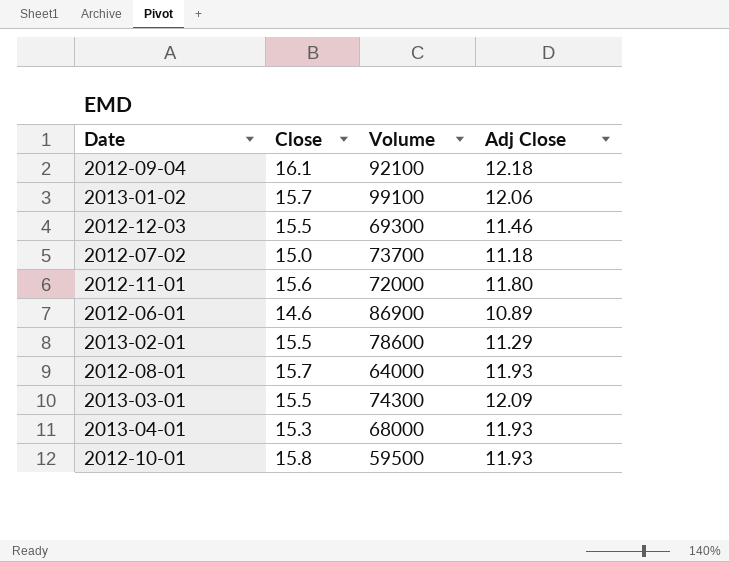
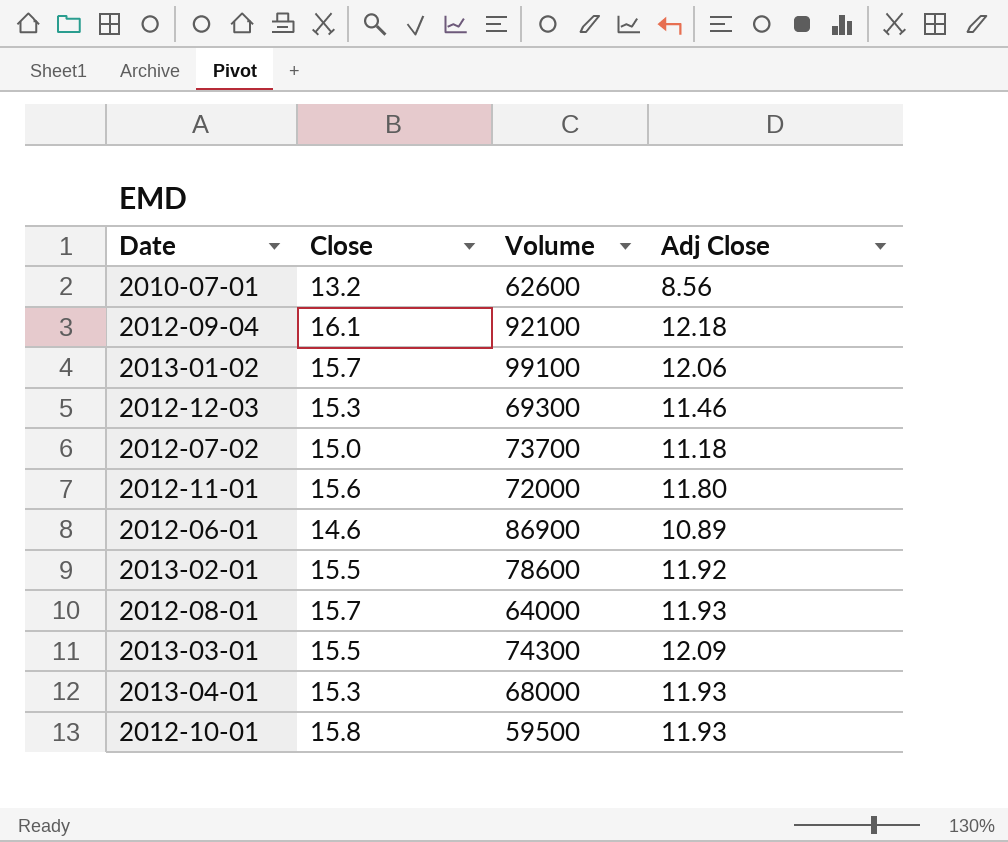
row 2010-07-01: none -> 13.2 | 62600 | 8.56
2012-12-03 | Close: 15.5 -> 15.3
2013-02-01 | Adj Close: 11.29 -> 11.92

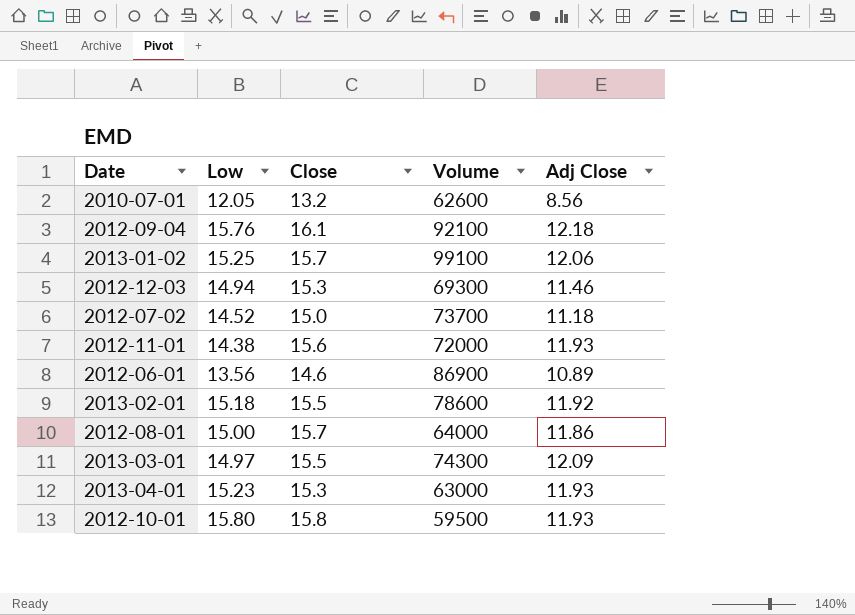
column Low | position: none -> 2
2012-11-01 | Adj Close: 11.80 -> 11.93
2012-08-01 | Adj Close: 11.93 -> 11.86
2013-04-01 | Volume: 68000 -> 63000

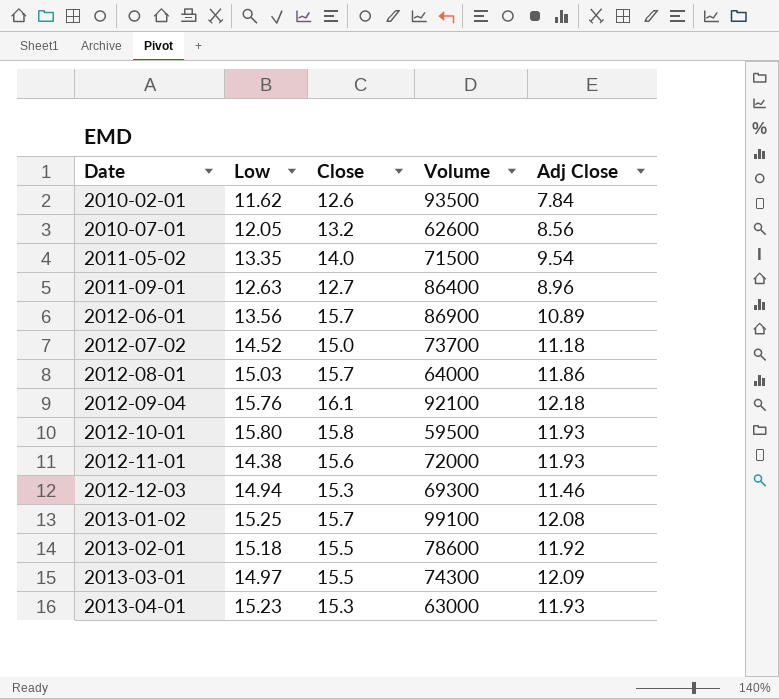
row order: none -> Date ascending
row 2010-02-01: none -> 11.62 | 12.6 | 93500 | 7.84
row 2011-05-02: none -> 13.35 | 14.0 | 71500 | 9.54
row 2011-09-01: none -> 12.63 | 12.7 | 86400 | 8.96
2012-06-01 | Close: 14.6 -> 15.7
2012-08-01 | Low: 15.00 -> 15.03
2013-01-02 | Adj Close: 12.06 -> 12.08

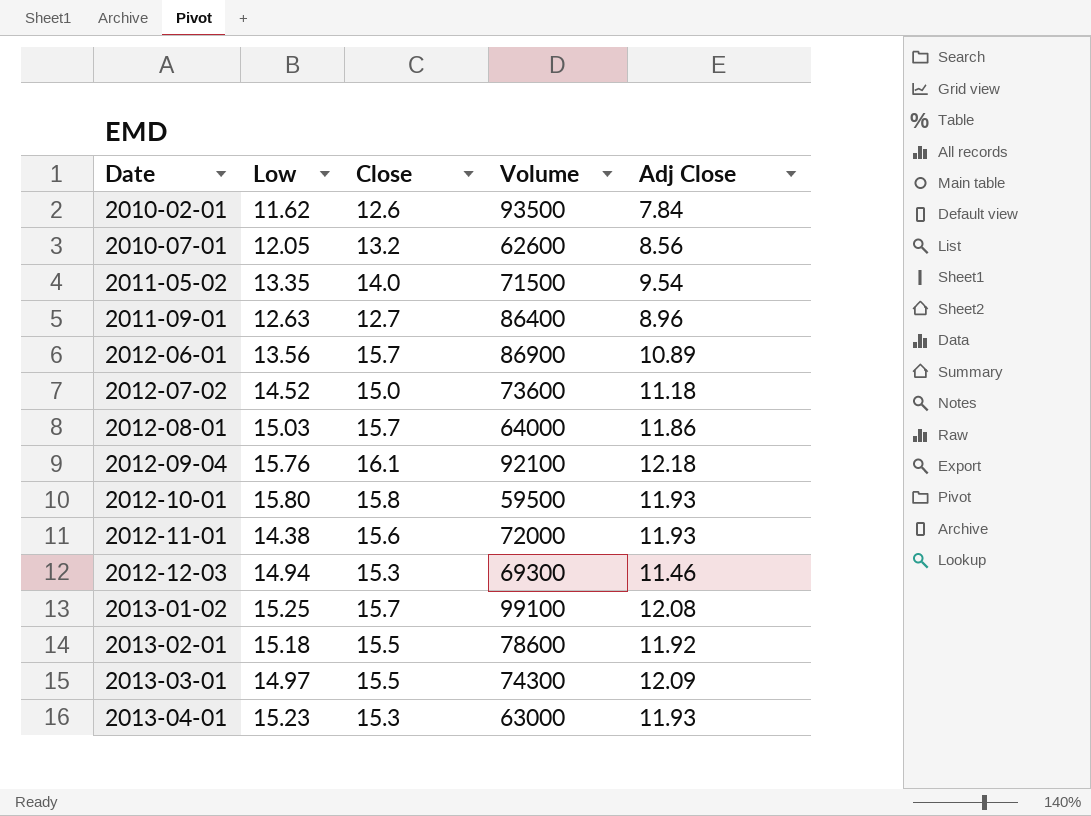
2012-07-02 | Volume: 73700 -> 73600

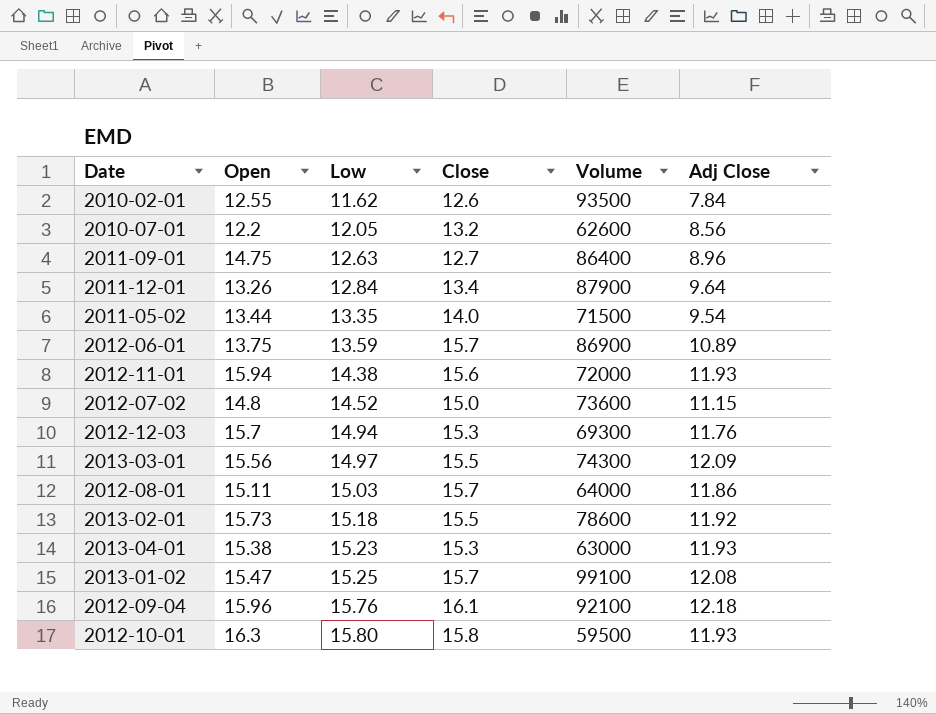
row order: Date ascending -> Low ascending
column Open | position: none -> 2
row 2011-12-01: none -> 13.26 | 12.84 | 13.4 | 87900 | 9.64
2012-06-01 | Low: 13.56 -> 13.59
2012-07-02 | Adj Close: 11.18 -> 11.15
2012-12-03 | Adj Close: 11.46 -> 11.76

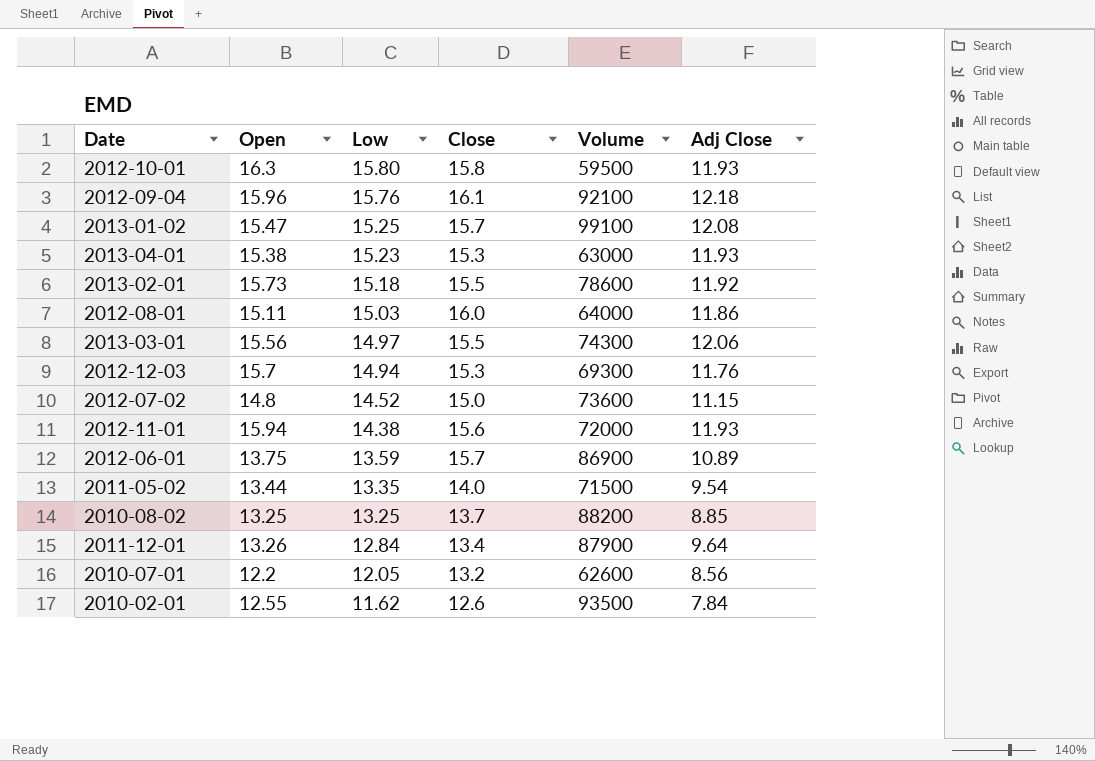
row order: Low ascending -> Low descending
row 2011-09-01: 14.75 | 12.63 | 12.7 | 86400 | 8.96 -> none
2012-08-01 | Close: 15.7 -> 16.0
2013-03-01 | Adj Close: 12.09 -> 12.06
row 2010-08-02: none -> 13.25 | 13.25 | 13.7 | 88200 | 8.85

